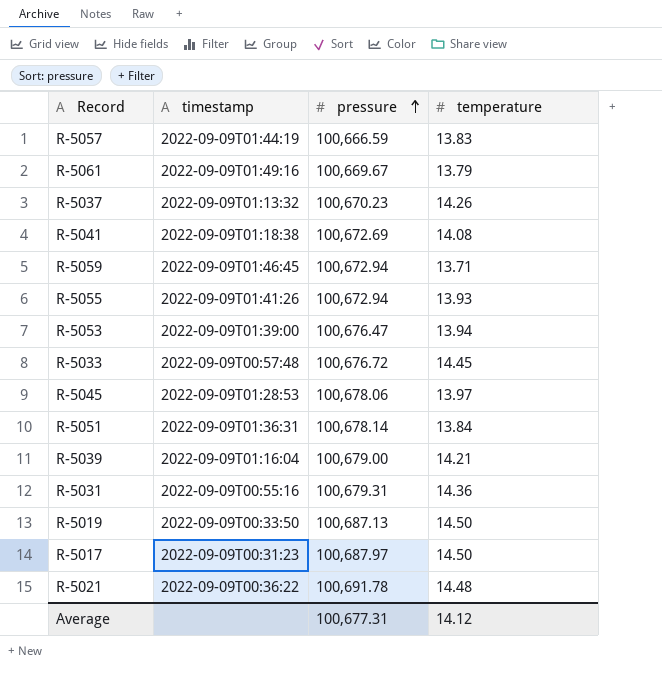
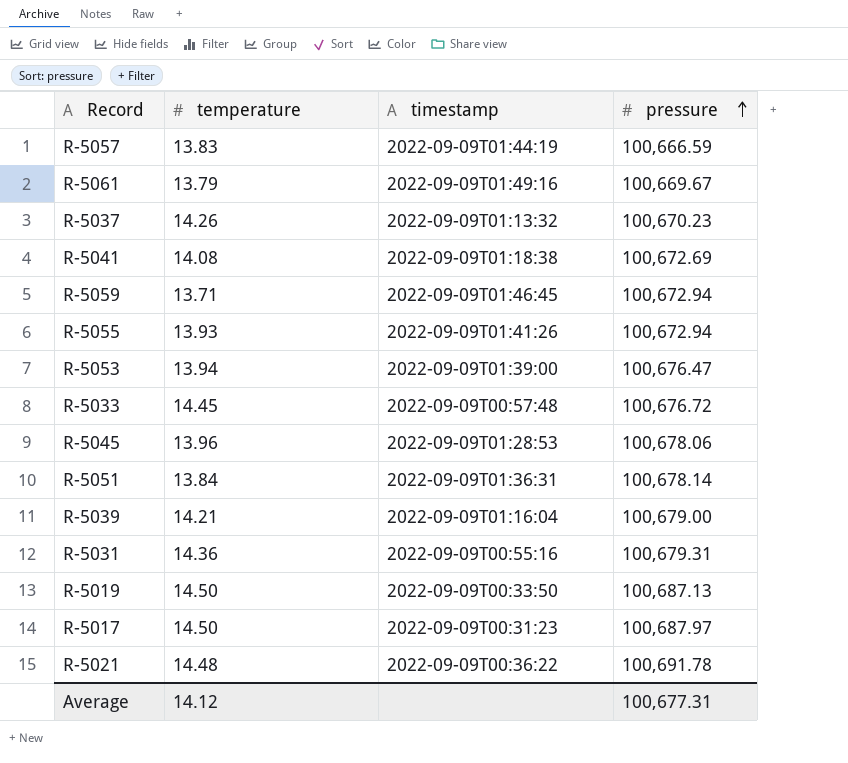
column temperature | position: 4 -> 2
R-5045 | temperature: 13.97 -> 13.96

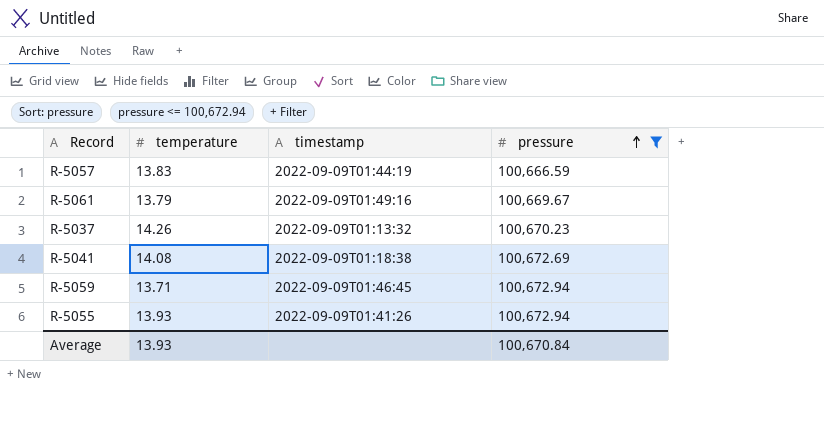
filter: none -> pressure <= 100,672.94
Average | temperature: 14.12 -> 13.93
Average | pressure: 100,677.31 -> 100,670.84

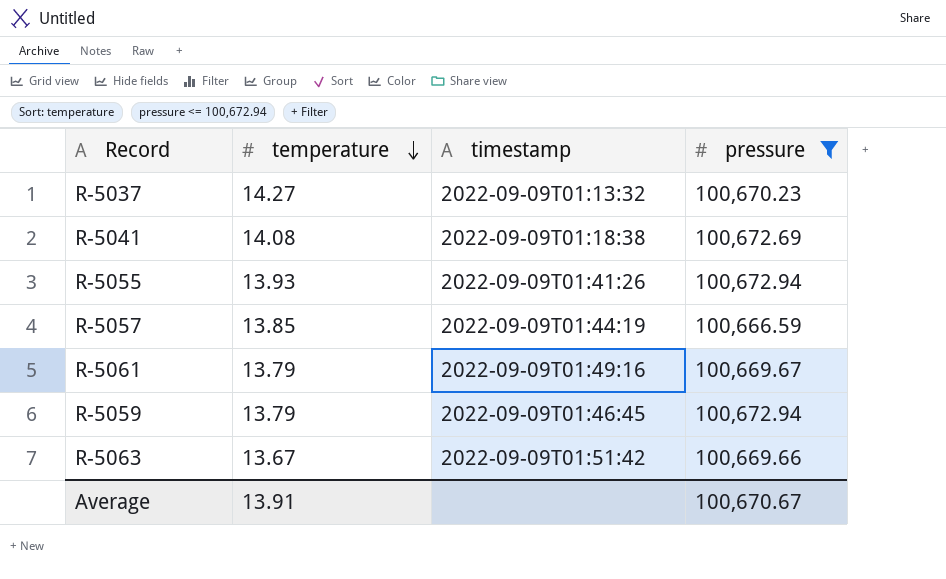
row order: pressure ascending -> temperature descending
R-5037 | temperature: 14.26 -> 14.27
R-5057 | temperature: 13.83 -> 13.85
R-5059 | temperature: 13.71 -> 13.79
row R-5063: none -> 13.67 | 2022-09-09T01:51:42 | 100,669.66
Average | temperature: 13.93 -> 13.91
Average | pressure: 100,670.84 -> 100,670.67

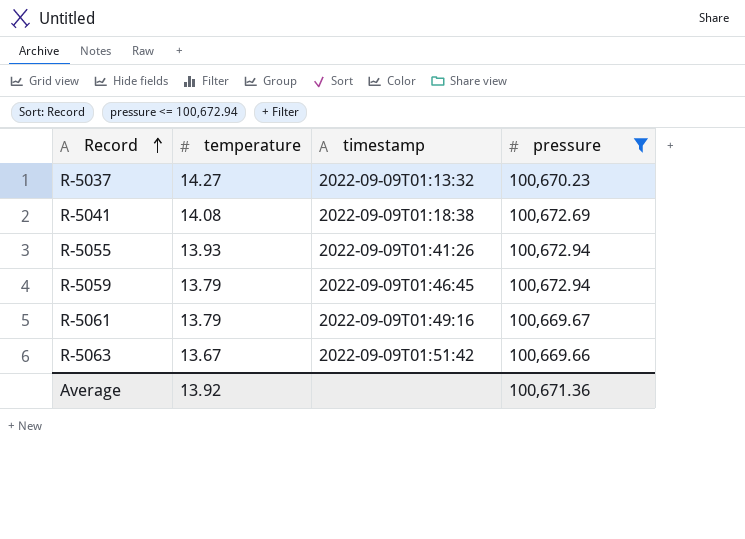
row order: temperature descending -> Record ascending
row R-5057: 13.85 | 2022-09-09T01:44:19 | 100,666.59 -> none
Average | temperature: 13.91 -> 13.92
Average | pressure: 100,670.67 -> 100,671.36

